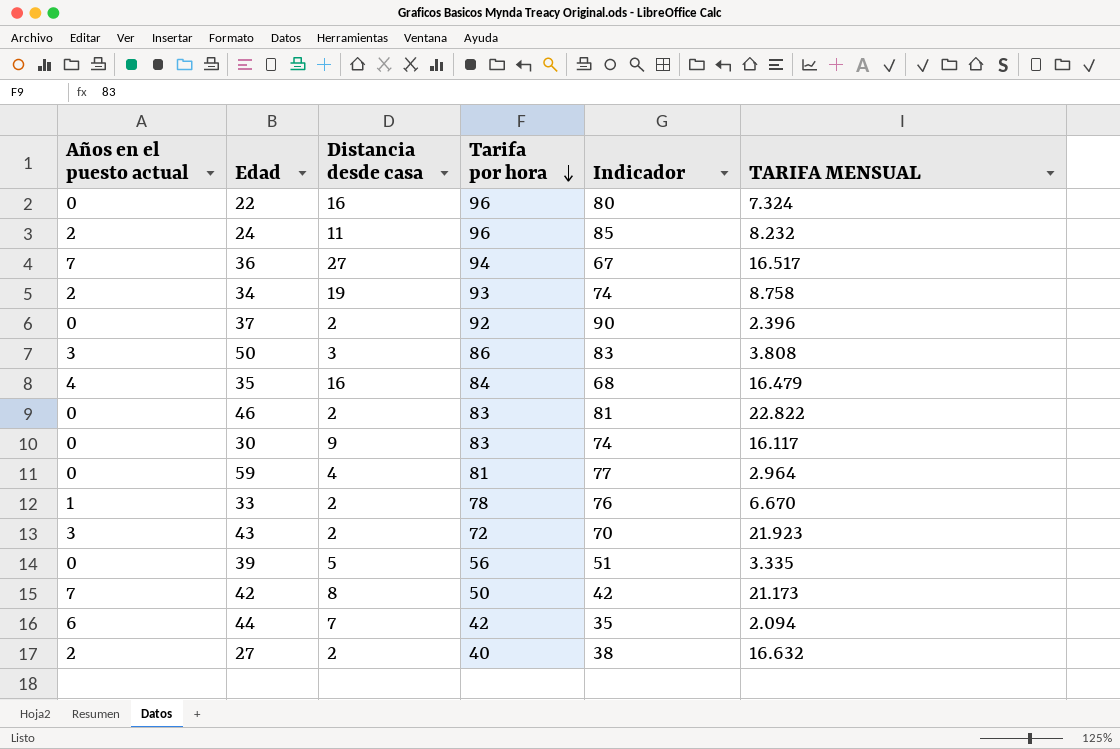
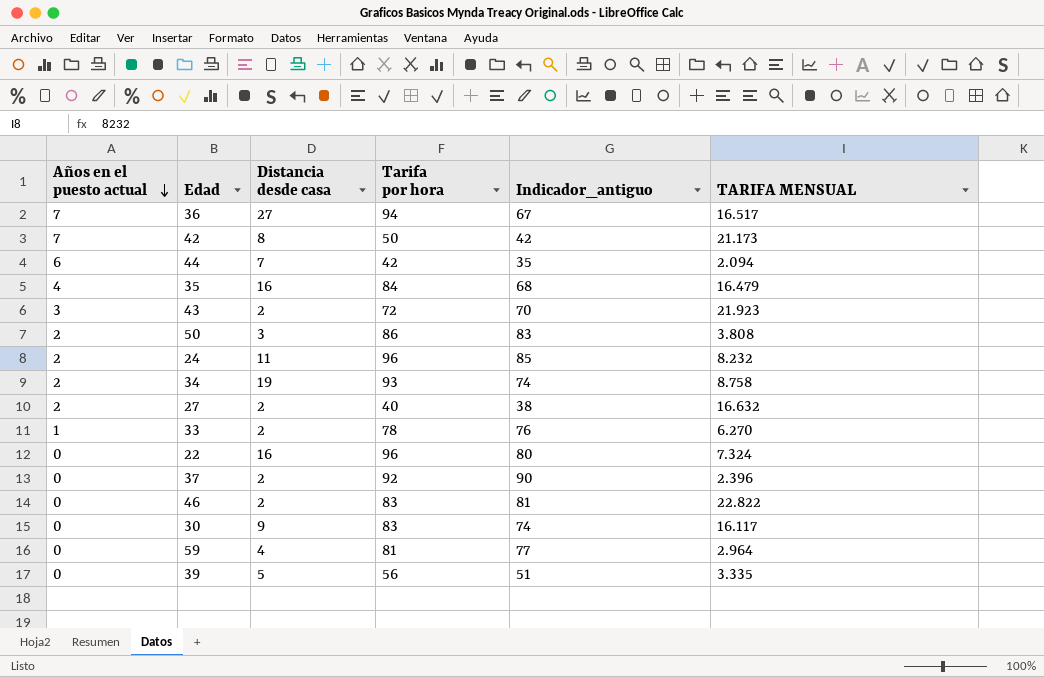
row order: Tarifa por hora descending -> Años en el puesto actual descending
column name: Indicador -> Indicador_antiguo
50 | Años en el puesto actual: 3 -> 2
33 | TARIFA MENSUAL: 6.670 -> 6.270

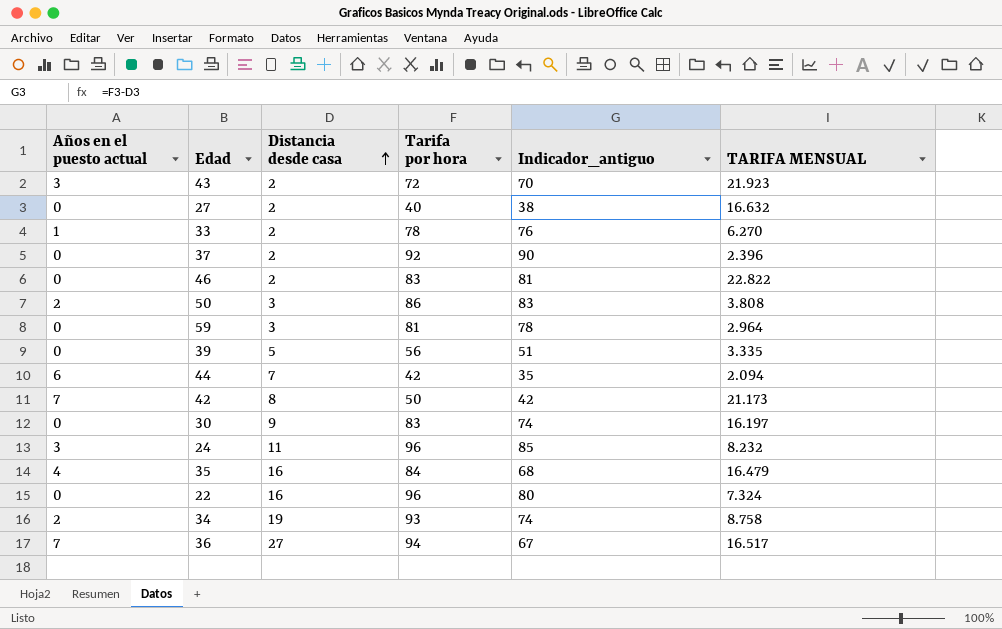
row order: Años en el puesto actual descending -> Distancia desde casa ascending
27 | Años en el puesto actual: 2 -> 0
59 | Distancia desde casa: 4 -> 3
59 | Indicador_antiguo: 77 -> 78
30 | TARIFA MENSUAL: 16.117 -> 16.197
24 | Años en el puesto actual: 2 -> 3

